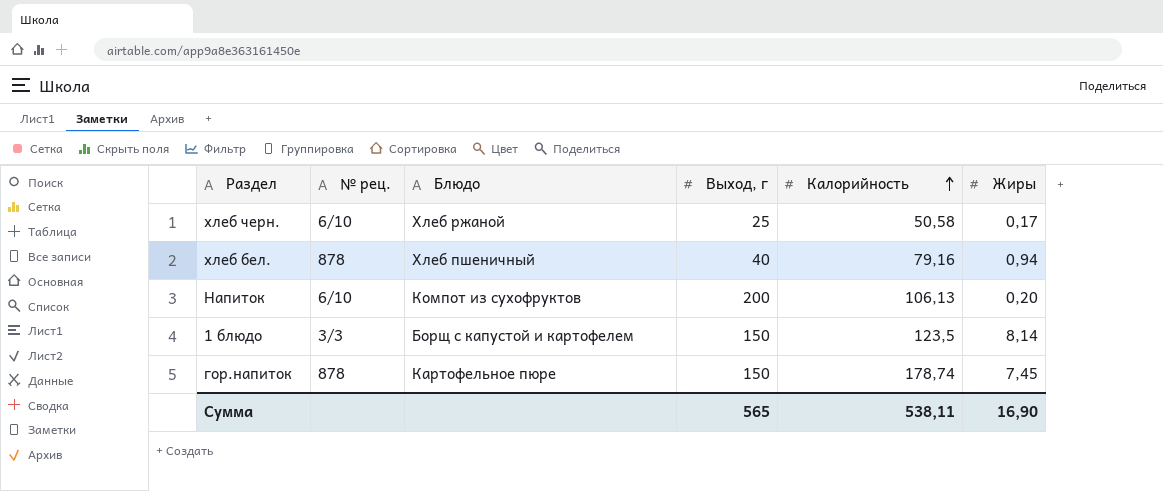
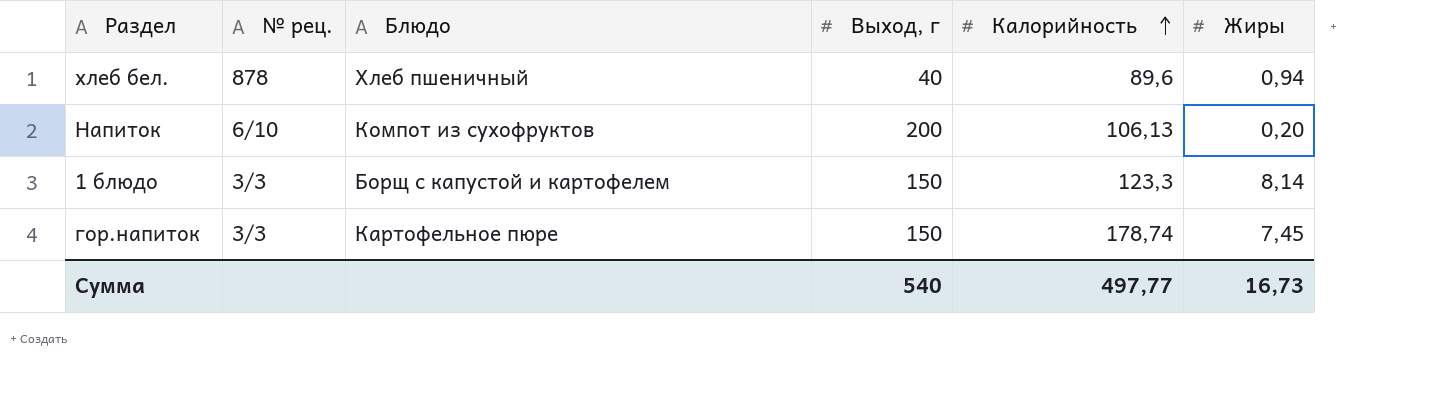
row хлеб черн.: 6/10 | Хлеб ржаной | 25 | 50,58 | 0,17 -> none
хлеб бел. | Калорийность: 79,16 -> 89,6
1 блюдо | Калорийность: 123,5 -> 123,3
гор.напиток | № рец.: 878 -> 3/3
Сумма | Выход, г: 565 -> 540
Сумма | Калорийность: 538,11 -> 497,77
Сумма | Жиры: 16,90 -> 16,73

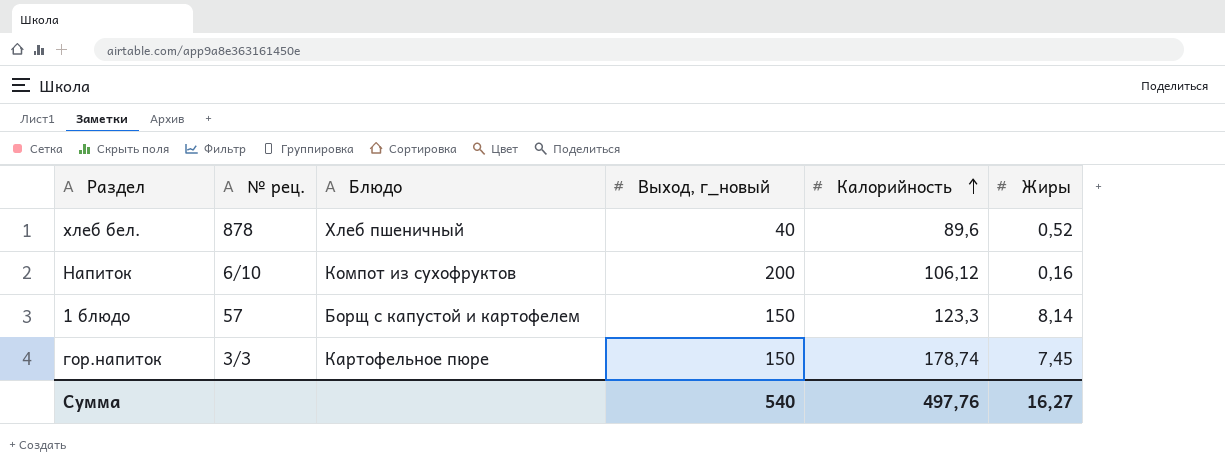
column name: Выход, г -> Выход, г_новый
хлеб бел. | Жиры: 0,94 -> 0,52
Напиток | Калорийность: 106,13 -> 106,12
Напиток | Жиры: 0,20 -> 0,16
1 блюдо | № рец.: 3/3 -> 57
Сумма | Калорийность: 497,77 -> 497,76
Сумма | Жиры: 16,73 -> 16,27

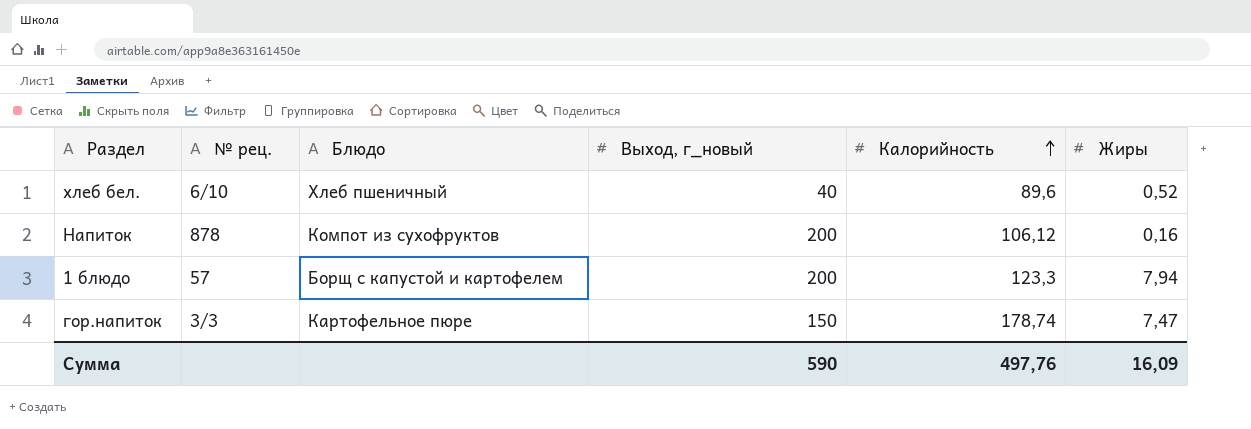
хлеб бел. | № рец.: 878 -> 6/10
Напиток | № рец.: 6/10 -> 878
1 блюдо | Выход, г_новый: 150 -> 200
1 блюдо | Жиры: 8,14 -> 7,94
гор.напиток | Жиры: 7,45 -> 7,47
Сумма | Выход, г_новый: 540 -> 590
Сумма | Жиры: 16,27 -> 16,09

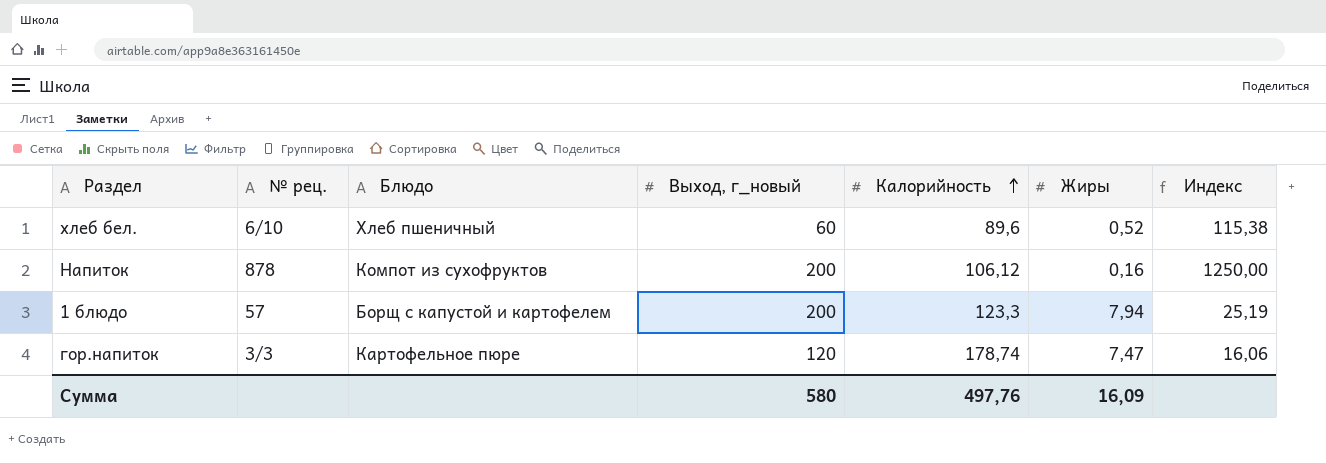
column Индекс | formula: none -> [Выход, г_новый] / [Жиры]
хлеб бел. | Выход, г_новый: 40 -> 60
гор.напиток | Выход, г_новый: 150 -> 120
Сумма | Выход, г_новый: 590 -> 580

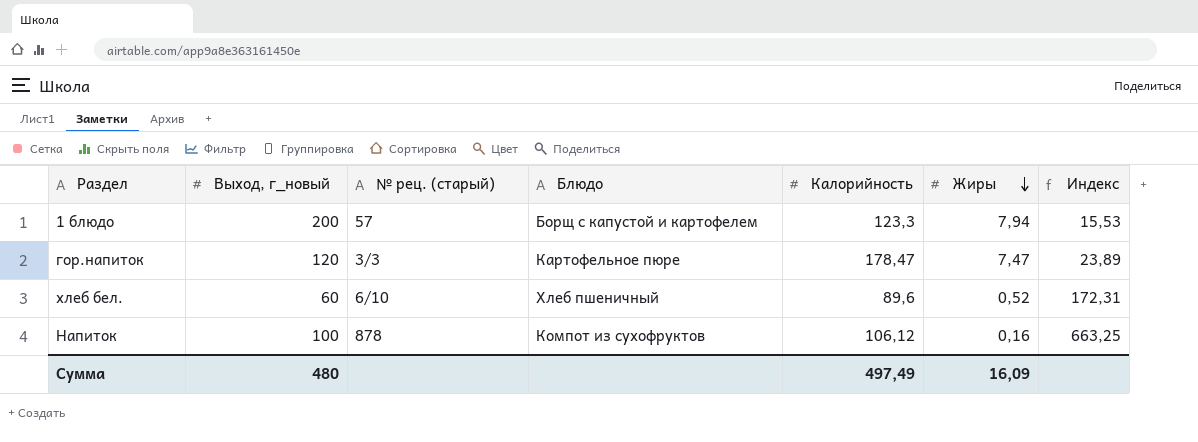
row order: Калорийность ascending -> Жиры descending
column Выход, г_новый | position: 4 -> 2
column name: № рец. -> № рец. (старый)
column Индекс | formula: [Выход, г_новый] / [Жиры] -> [Калорийность] / [Жиры]
гор.напиток | Калорийность: 178,74 -> 178,47
Напиток | Выход, г_новый: 200 -> 100
Сумма | Выход, г_новый: 580 -> 480
Сумма | Калорийность: 497,76 -> 497,49

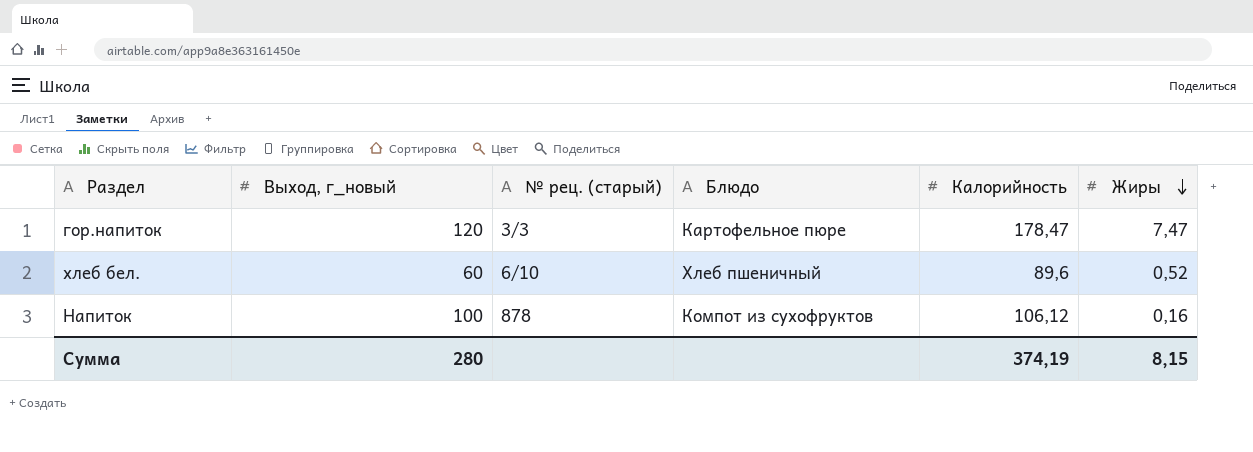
column Индекс | formula: [Калорийность] / [Жиры] -> none
row 1 блюдо: 200 | 57 | Борщ с капустой и картофелем | 123,3 | 7,94 | 15,53 -> none
Сумма | Выход, г_новый: 480 -> 280
Сумма | Калорийность: 497,49 -> 374,19
Сумма | Жиры: 16,09 -> 8,15

